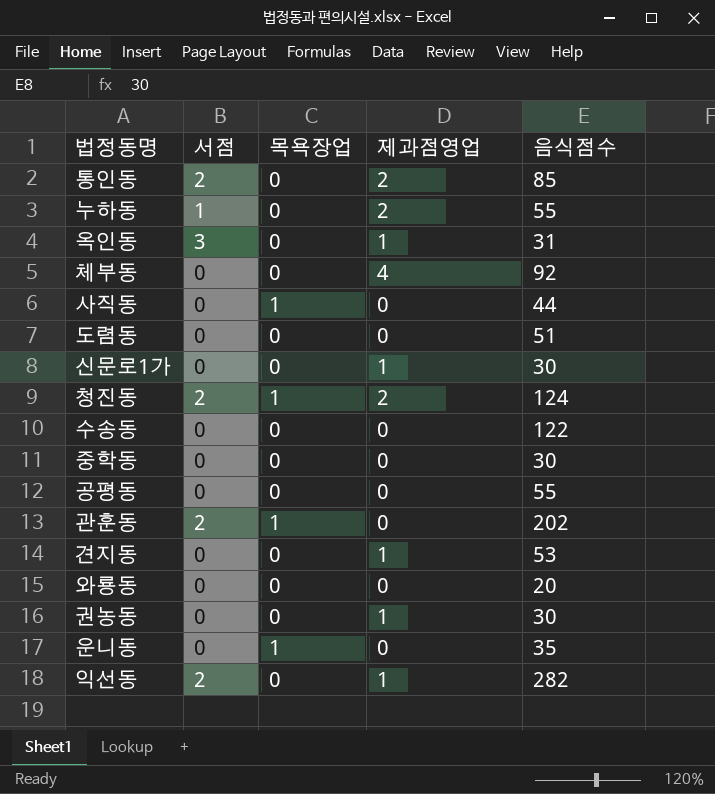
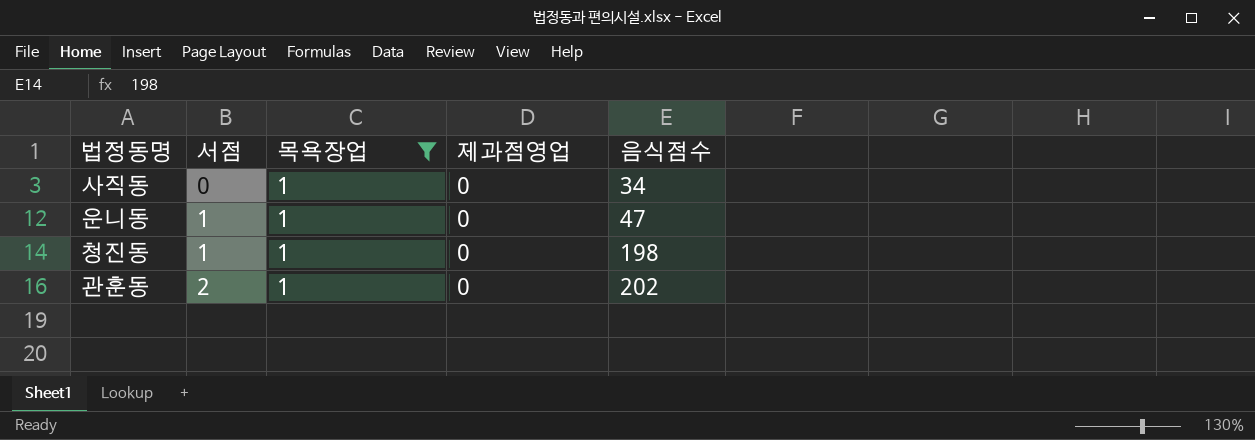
filter: none -> 목욕장업 = 1
row order: none -> 서점 ascending
사직동 | 음식점수: 44 -> 34
운니동 | 서점: 0 -> 1
운니동 | 음식점수: 35 -> 47
청진동 | 서점: 2 -> 1
청진동 | 제과점영업: 2 -> 0
청진동 | 음식점수: 124 -> 198

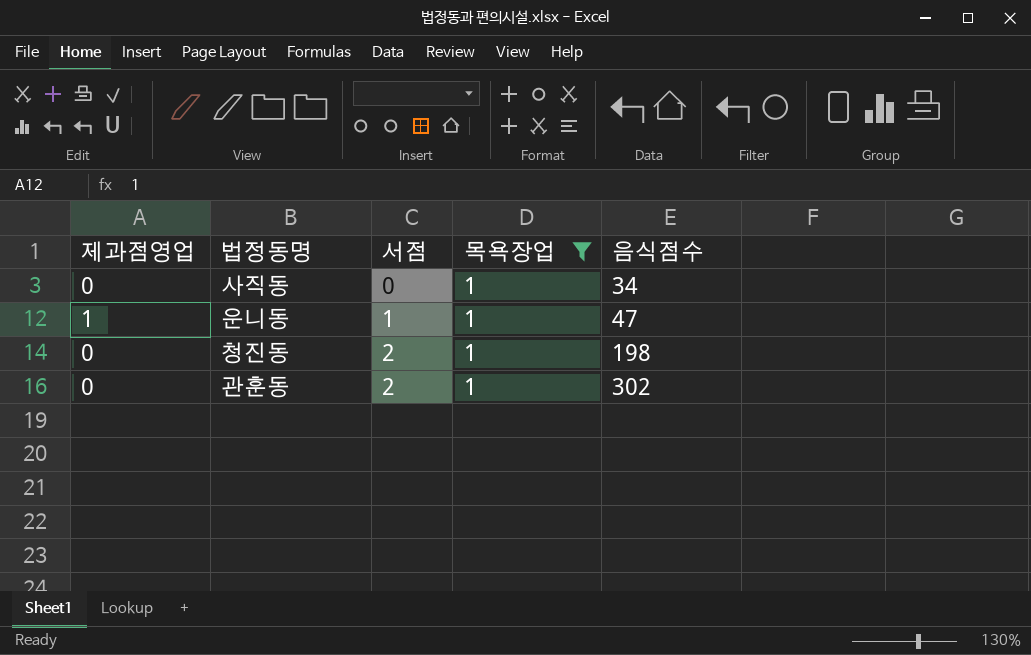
column 제과점영업 | position: 4 -> 1
운니동 | 제과점영업: 0 -> 1
청진동 | 서점: 1 -> 2
관훈동 | 음식점수: 202 -> 302

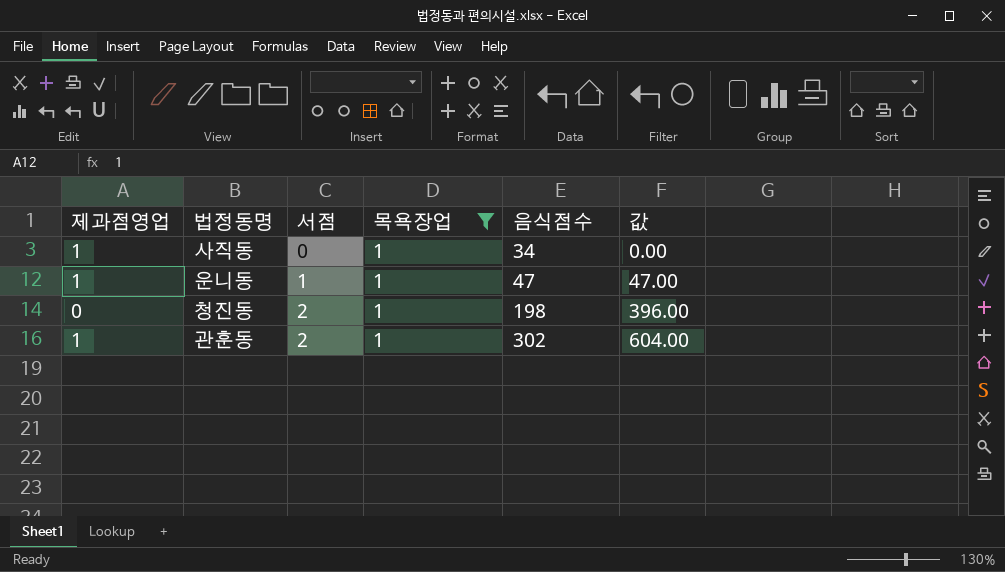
column 값 | formula: none -> [서점] * [음식점수]
사직동 | 제과점영업: 0 -> 1
관훈동 | 제과점영업: 0 -> 1

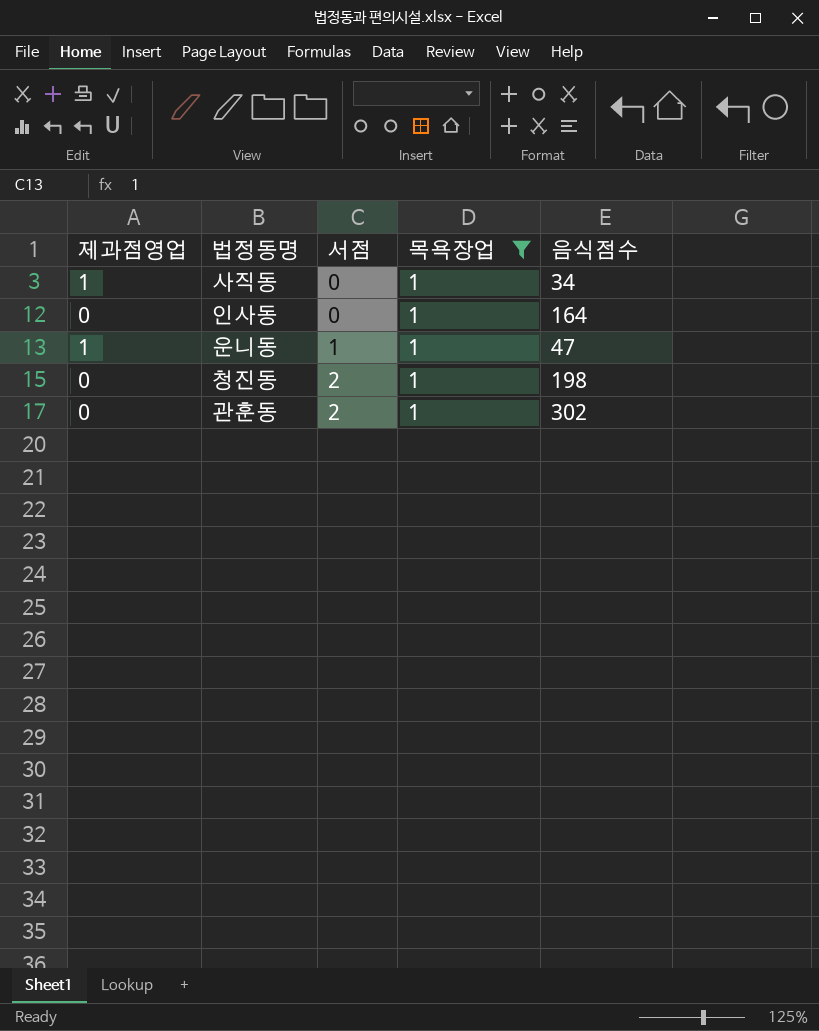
column 값 | formula: [서점] * [음식점수] -> none
row 인사동: none -> 0 | 0 | 1 | 164
관훈동 | 제과점영업: 1 -> 0

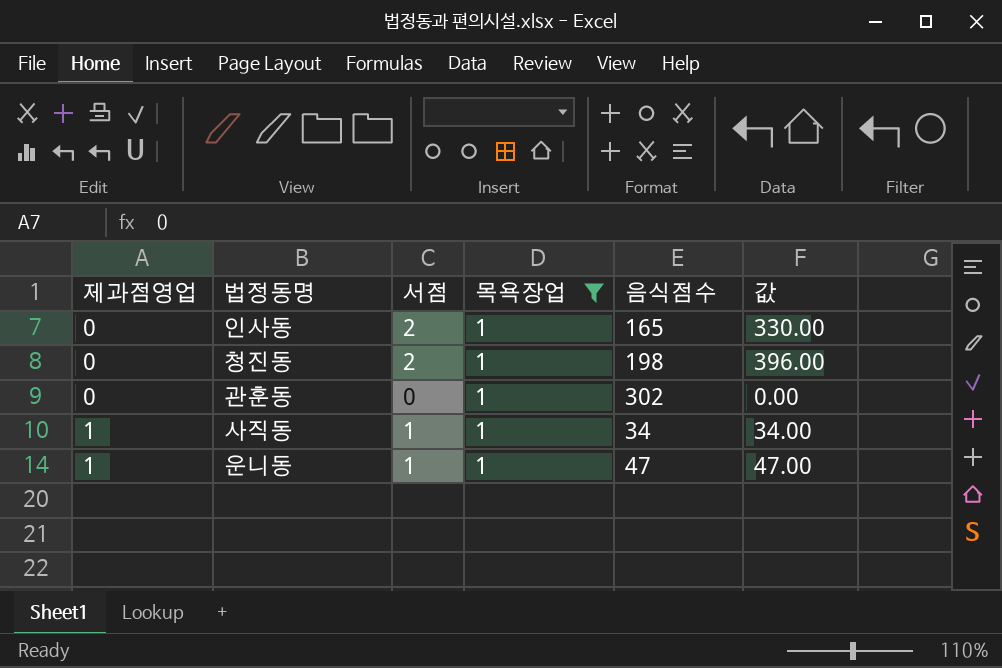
row order: 서점 ascending -> 제과점영업 ascending
column 값 | formula: none -> [서점] * [음식점수]
인사동 | 서점: 0 -> 2
인사동 | 음식점수: 164 -> 165
관훈동 | 서점: 2 -> 0
사직동 | 서점: 0 -> 1

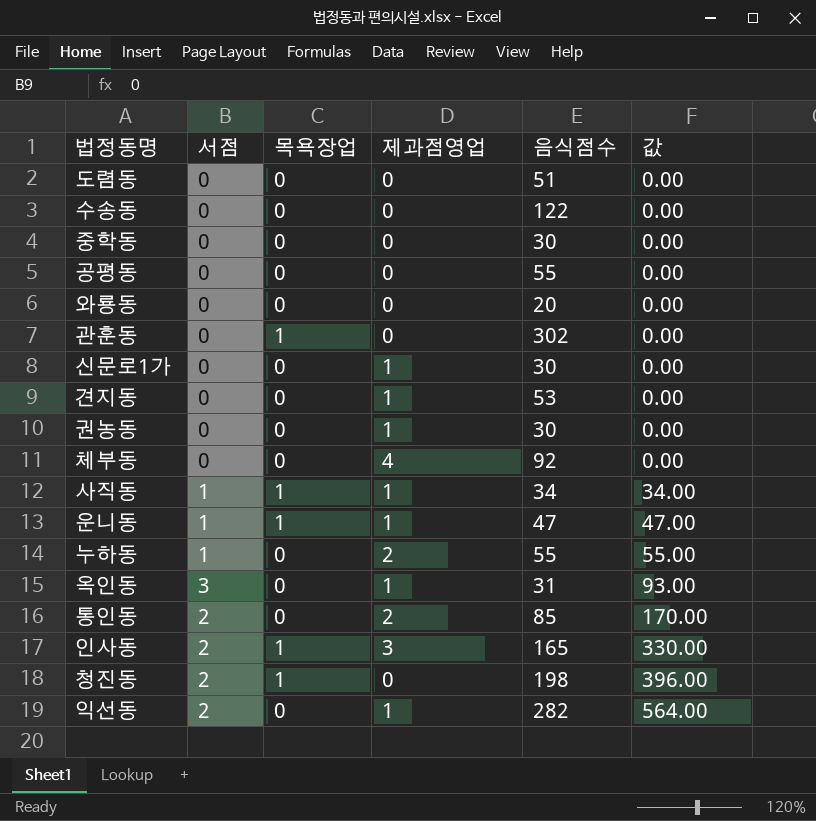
filter: 목욕장업 = 1 -> none
row order: 제과점영업 ascending -> 값 ascending
column 제과점영업 | position: 1 -> 4
인사동 | 제과점영업: 0 -> 3

